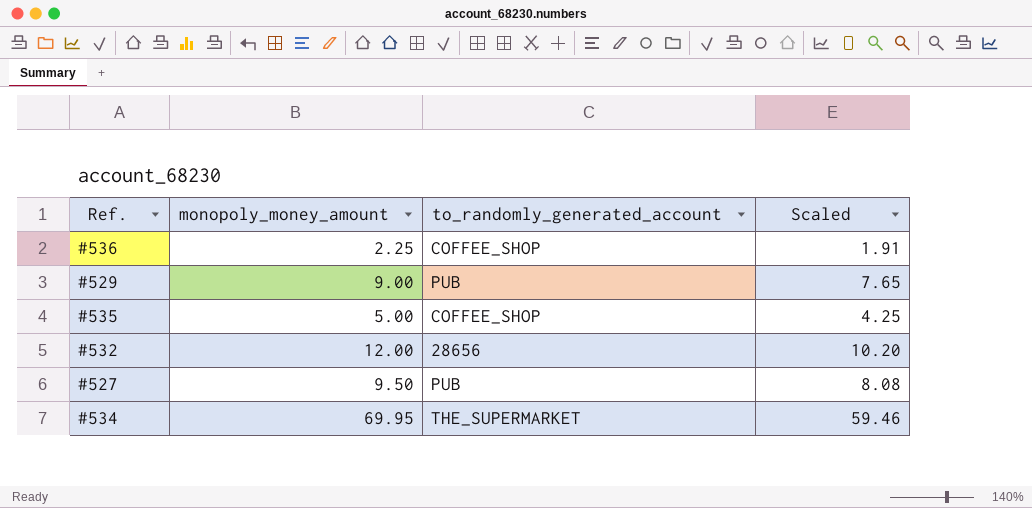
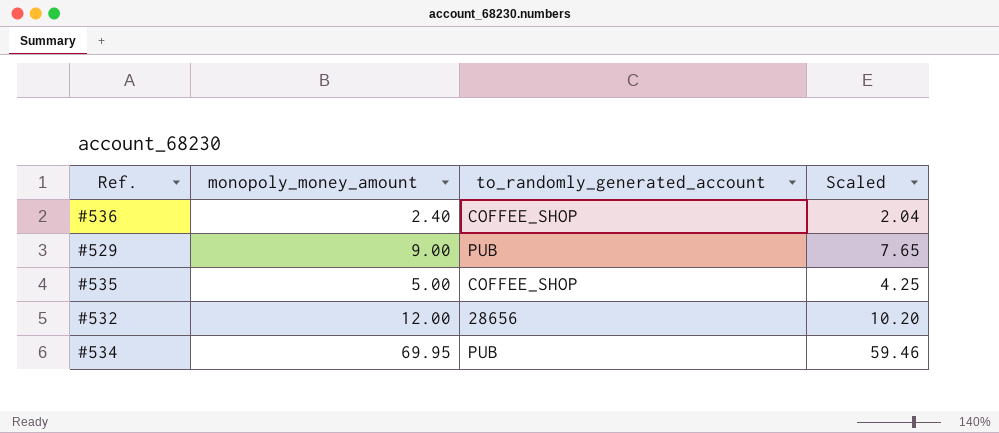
row #527: 9.50 | PUB | 8.08 -> none
#536 | monopoly_money_amount: 2.25 -> 2.40
#536 | Scaled: 1.91 -> 2.04
#534 | to_randomly_generated_account: THE_SUPERMARKET -> PUB

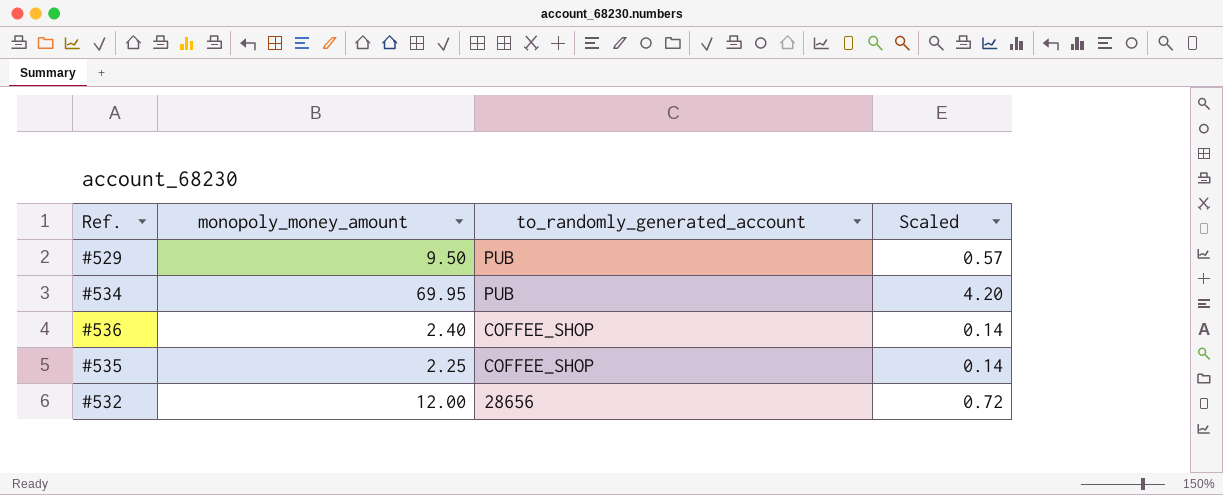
row order: none -> to_randomly_generated_account descending
column Scaled | formula: [monopoly_money_amount] * 0.85 -> [monopoly_money_amount] * 0.06
#529 | monopoly_money_amount: 9.00 -> 9.50
#535 | monopoly_money_amount: 5.00 -> 2.25

